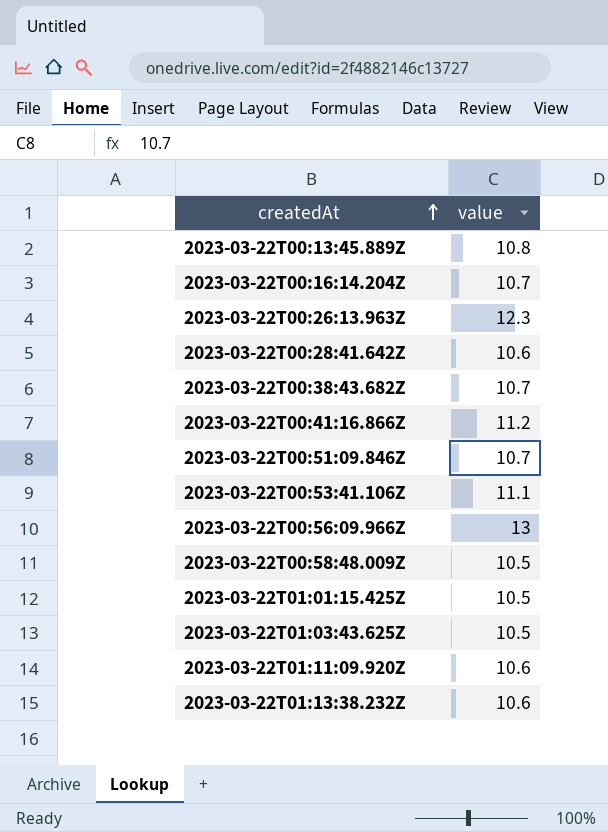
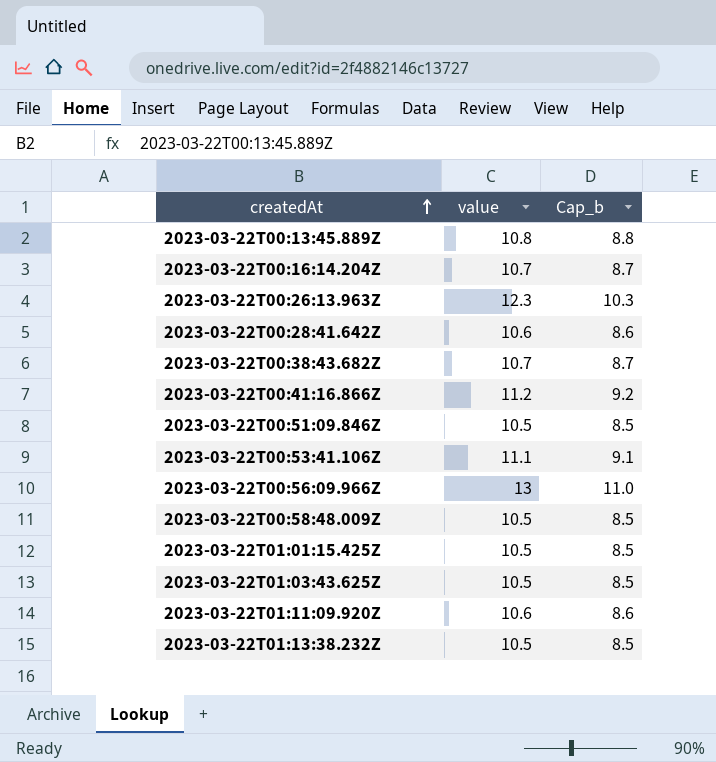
column Cap_b | formula: none -> [value] - 2
2023-03-22T00:51:09.846Z | value: 10.7 -> 10.5
2023-03-22T01:13:38.232Z | value: 10.6 -> 10.5

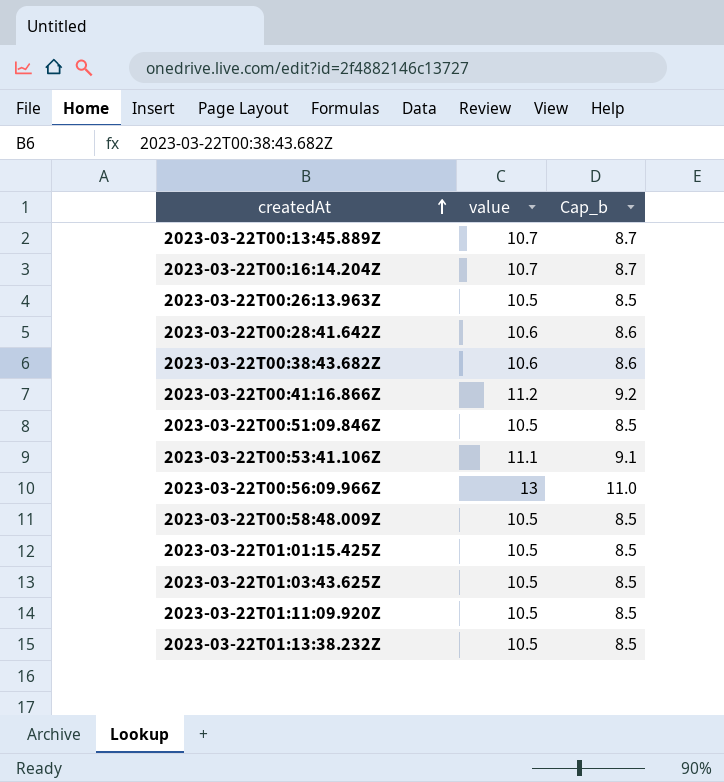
2023-03-22T00:13:45.889Z | value: 10.8 -> 10.7
2023-03-22T00:13:45.889Z | Cap_b: 8.8 -> 8.7
2023-03-22T00:26:13.963Z | value: 12.3 -> 10.5
2023-03-22T00:26:13.963Z | Cap_b: 10.3 -> 8.5
2023-03-22T00:38:43.682Z | value: 10.7 -> 10.6
2023-03-22T00:38:43.682Z | Cap_b: 8.7 -> 8.6
2023-03-22T01:11:09.920Z | value: 10.6 -> 10.5
2023-03-22T01:11:09.920Z | Cap_b: 8.6 -> 8.5

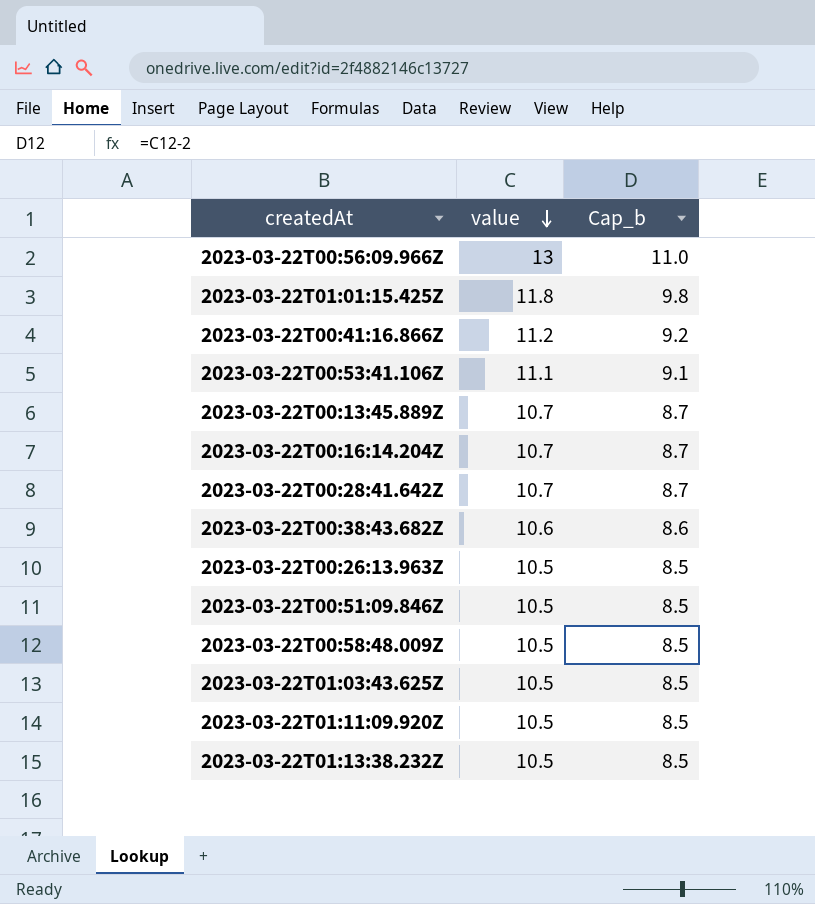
row order: createdAt ascending -> value descending
2023-03-22T01:01:15.425Z | value: 10.5 -> 11.8
2023-03-22T01:01:15.425Z | Cap_b: 8.5 -> 9.8
2023-03-22T00:28:41.642Z | value: 10.6 -> 10.7
2023-03-22T00:28:41.642Z | Cap_b: 8.6 -> 8.7

